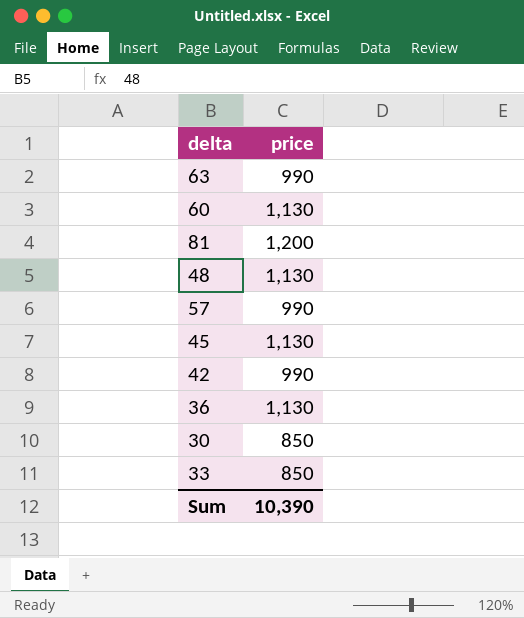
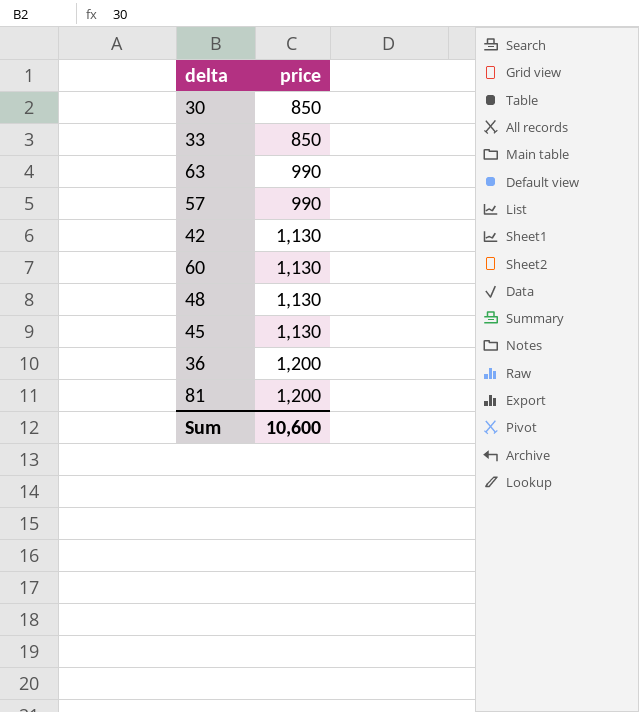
row order: none -> price ascending
42 | price: 990 -> 1,130
36 | price: 1,130 -> 1,200
Sum | price: 10,390 -> 10,600

